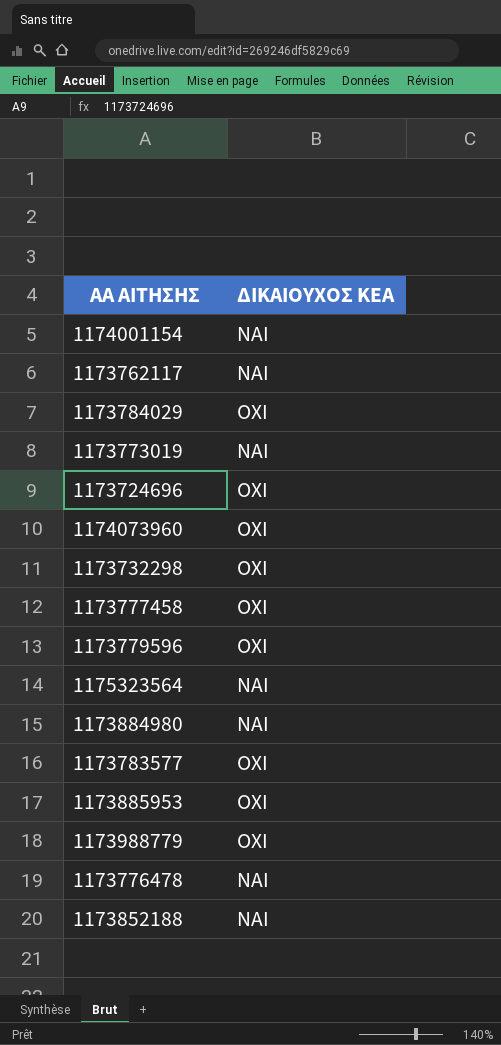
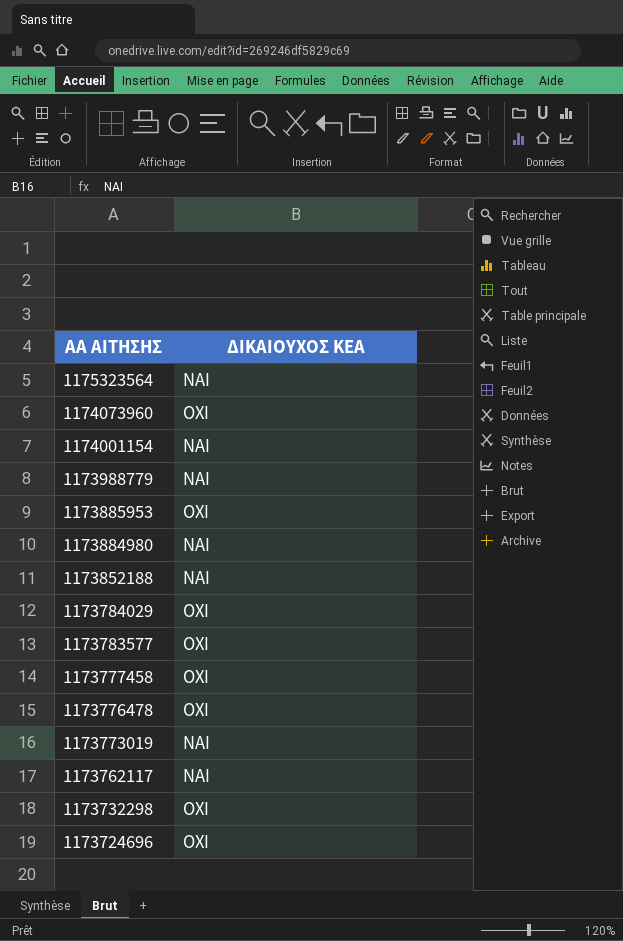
row order: none -> ΑΑ ΑΙΤΗΣΗΣ descending
row 1173779596: OXI -> none
1173988779 | ΔΙΚΑΙΟΥΧΟΣ ΚΕΑ: OXI -> NAI
1173776478 | ΔΙΚΑΙΟΥΧΟΣ ΚΕΑ: NAI -> OXI

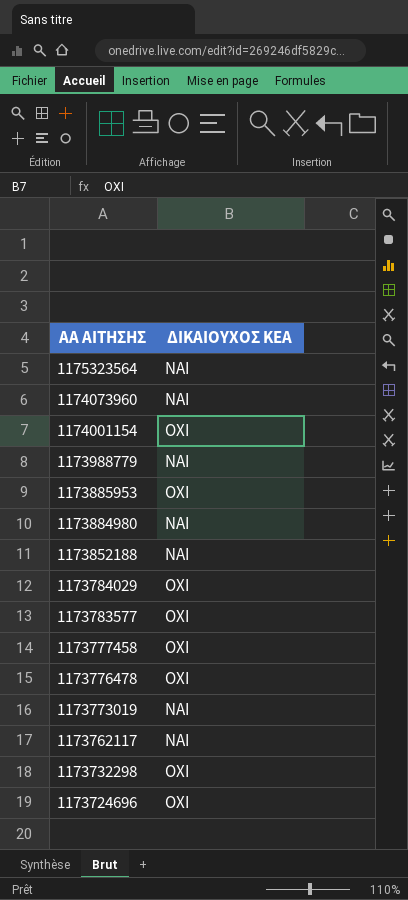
1174073960 | ΔΙΚΑΙΟΥΧΟΣ ΚΕΑ: OXI -> NAI
1174001154 | ΔΙΚΑΙΟΥΧΟΣ ΚΕΑ: NAI -> OXI

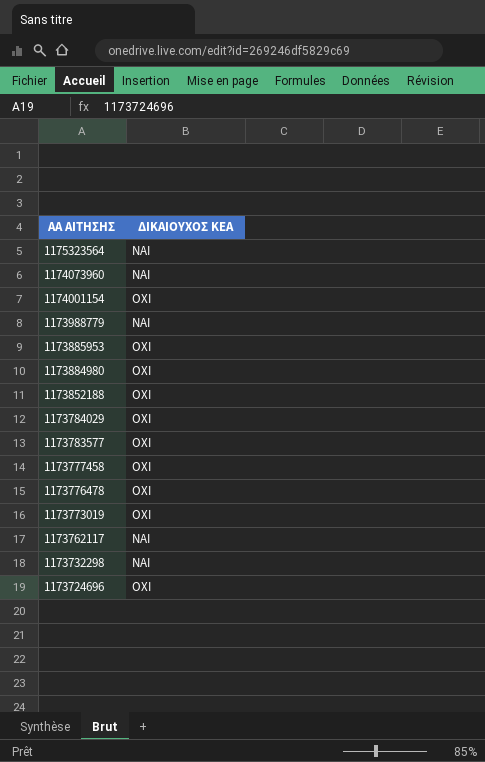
1173884980 | ΔΙΚΑΙΟΥΧΟΣ ΚΕΑ: NAI -> OXI
1173852188 | ΔΙΚΑΙΟΥΧΟΣ ΚΕΑ: NAI -> OXI
1173773019 | ΔΙΚΑΙΟΥΧΟΣ ΚΕΑ: NAI -> OXI
1173732298 | ΔΙΚΑΙΟΥΧΟΣ ΚΕΑ: OXI -> NAI

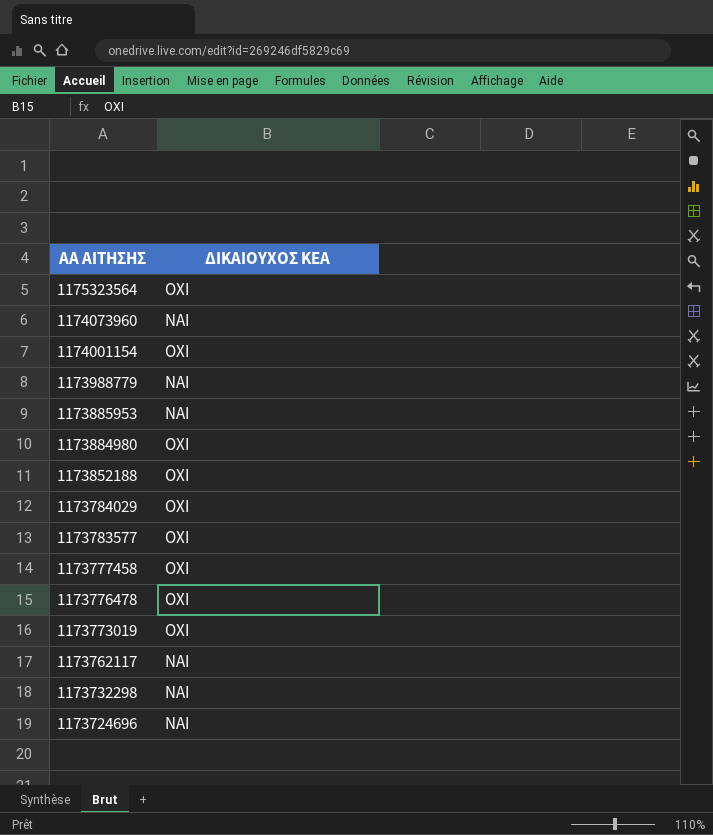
1175323564 | ΔΙΚΑΙΟΥΧΟΣ ΚΕΑ: NAI -> OXI
1173885953 | ΔΙΚΑΙΟΥΧΟΣ ΚΕΑ: OXI -> NAI
1173724696 | ΔΙΚΑΙΟΥΧΟΣ ΚΕΑ: OXI -> NAI

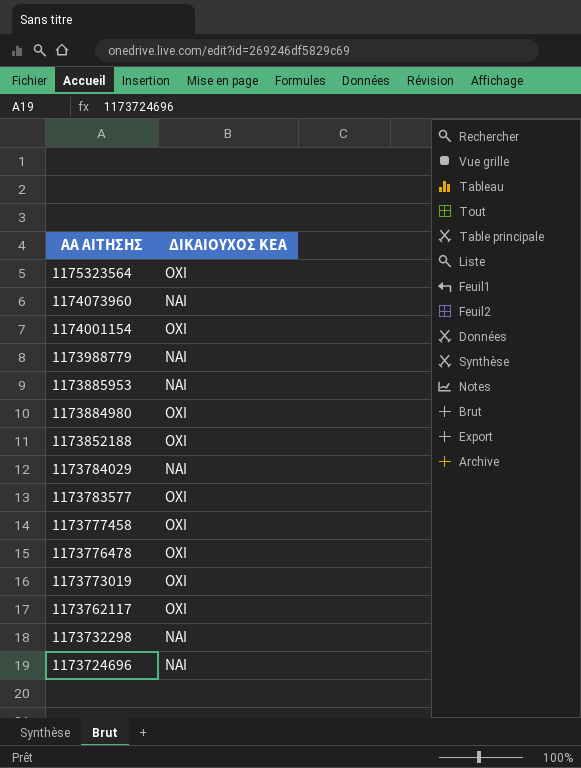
1173784029 | ΔΙΚΑΙΟΥΧΟΣ ΚΕΑ: OXI -> NAI
1173762117 | ΔΙΚΑΙΟΥΧΟΣ ΚΕΑ: NAI -> OXI

